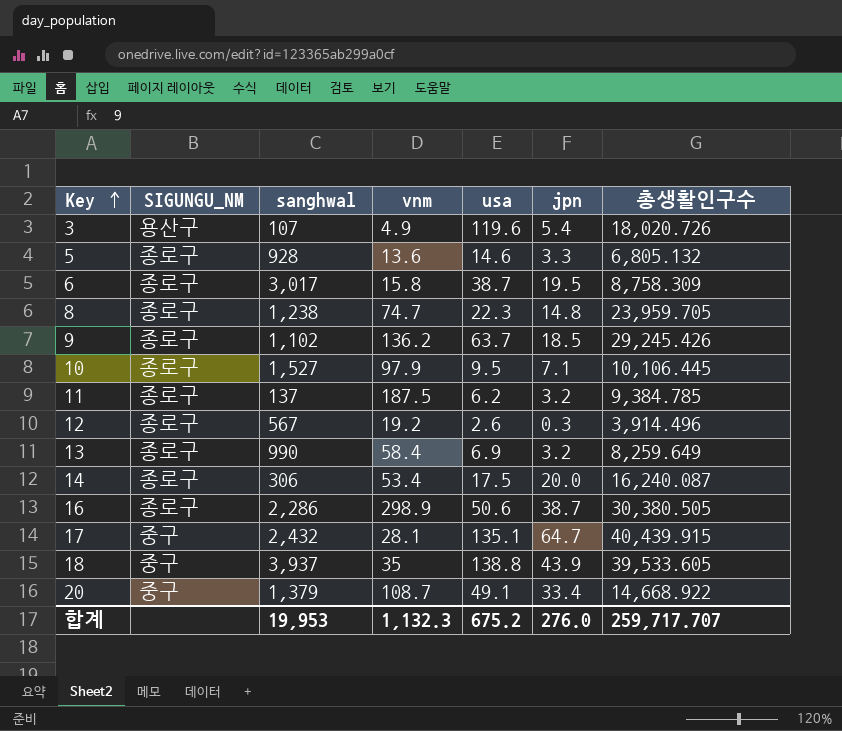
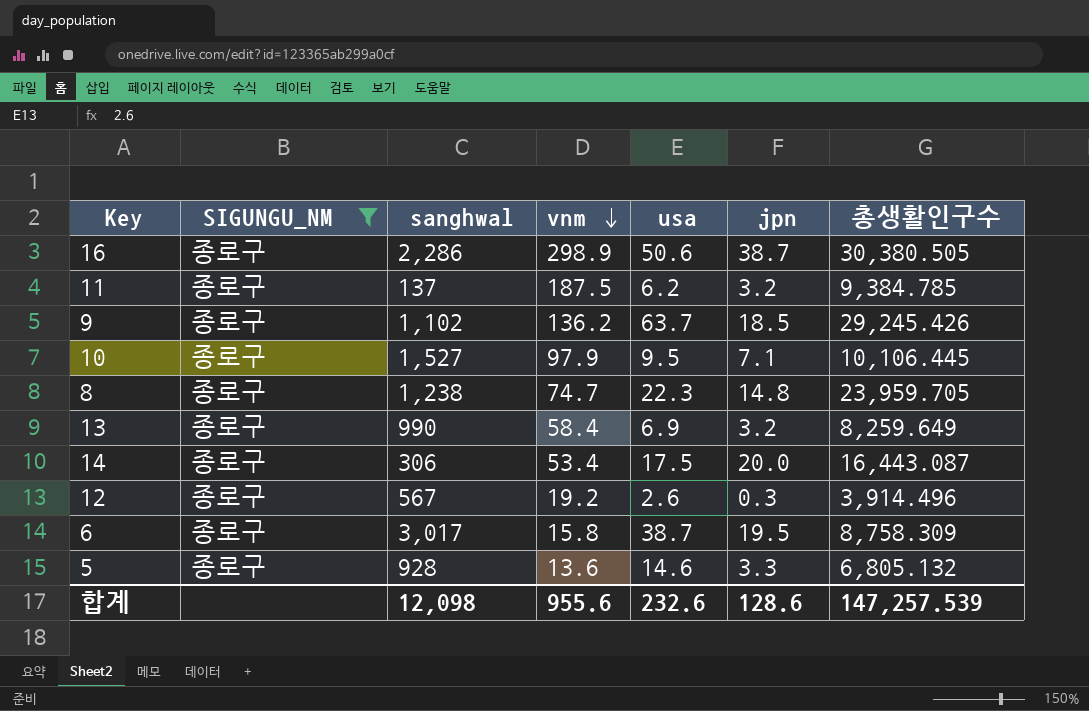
filter: none -> SIGUNGU_NM = 종로구
row order: Key ascending -> vnm descending
14 | 총생활인구수: 16,240.087 -> 16,443.087
합계 | sanghwal: 19,953 -> 12,098
합계 | vnm: 1,132.3 -> 955.6
합계 | usa: 675.2 -> 232.6
합계 | jpn: 276.0 -> 128.6
합계 | 총생활인구수: 259,717.707 -> 147,257.539

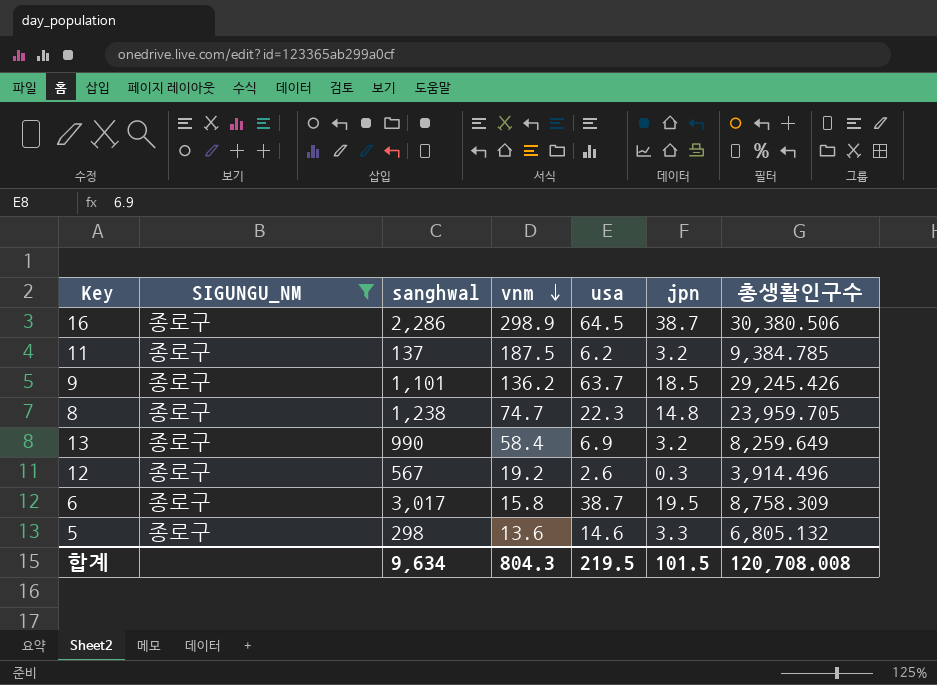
row 10: 종로구 | 1,527 | 97.9 | 9.5 | 7.1 | 10,106.445 -> none
row 14: 종로구 | 306 | 53.4 | 17.5 | 20.0 | 16,443.087 -> none
16 | usa: 50.6 -> 64.5
16 | 총생활인구수: 30,380.505 -> 30,380.506
9 | sanghwal: 1,102 -> 1,101
5 | sanghwal: 928 -> 298
합계 | sanghwal: 12,098 -> 9,634
합계 | vnm: 955.6 -> 804.3
합계 | usa: 232.6 -> 219.5
합계 | jpn: 128.6 -> 101.5
합계 | 총생활인구수: 147,257.539 -> 120,708.008

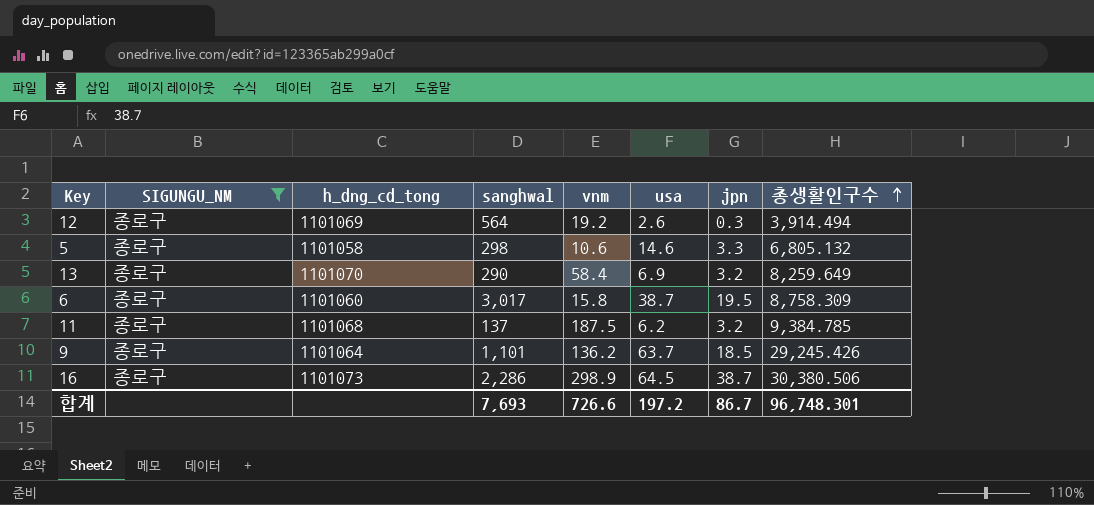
row order: vnm descending -> 총생활인구수 ascending
column h_dng_cd_tong | position: none -> 3
row 8: 종로구 | 1,238 | 74.7 | 22.3 | 14.8 | 23,959.705 -> none
12 | sanghwal: 567 -> 564
12 | 총생활인구수: 3,914.496 -> 3,914.494
5 | vnm: 13.6 -> 10.6
13 | sanghwal: 990 -> 290
합계 | sanghwal: 9,634 -> 7,693
합계 | vnm: 804.3 -> 726.6
합계 | usa: 219.5 -> 197.2
합계 | jpn: 101.5 -> 86.7
합계 | 총생활인구수: 120,708.008 -> 96,748.301

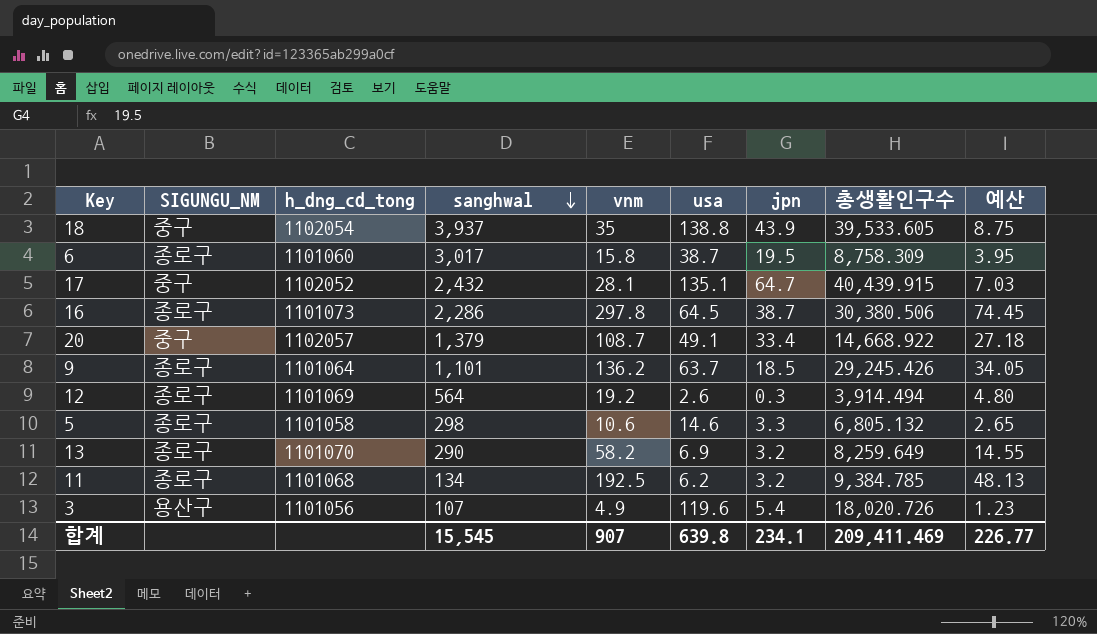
filter: SIGUNGU_NM = 종로구 -> none
row order: 총생활인구수 ascending -> sanghwal descending
column 예산 | formula: none -> [vnm] * 0.25
16 | vnm: 298.9 -> 297.8
13 | vnm: 58.4 -> 58.2
11 | sanghwal: 137 -> 134
11 | vnm: 187.5 -> 192.5
합계 | sanghwal: 7,693 -> 15,545
합계 | vnm: 726.6 -> 907
합계 | usa: 197.2 -> 639.8
합계 | jpn: 86.7 -> 234.1
합계 | 총생활인구수: 96,748.301 -> 209,411.469

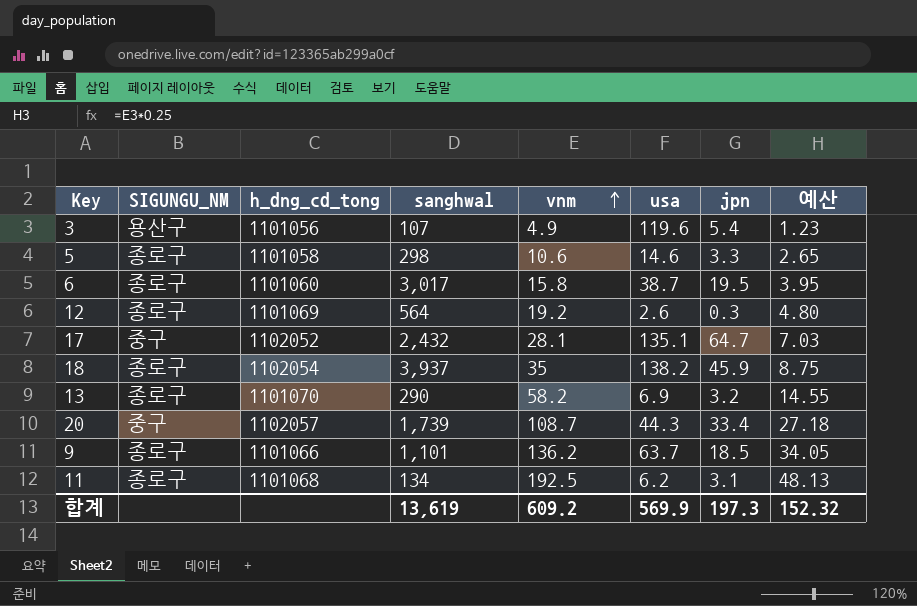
row order: sanghwal descending -> vnm ascending
column 총생활인구수 | position: 8 -> none
row 16: 종로구 | 1101073 | 2,286 | 297.8 | 64.5 | 38.7 | 30,380.506 | 74.45 -> none
18 | SIGUNGU_NM: 중구 -> 종로구
18 | usa: 138.8 -> 138.2
18 | jpn: 43.9 -> 45.9
20 | sanghwal: 1,379 -> 1,739
20 | usa: 49.1 -> 44.3
9 | h_dng_cd_tong: 1101064 -> 1101066
11 | jpn: 3.2 -> 3.1
합계 | sanghwal: 15,545 -> 13,619
합계 | vnm: 907 -> 609.2
합계 | usa: 639.8 -> 569.9
합계 | jpn: 234.1 -> 197.3
합계 | 예산: 226.77 -> 152.32

